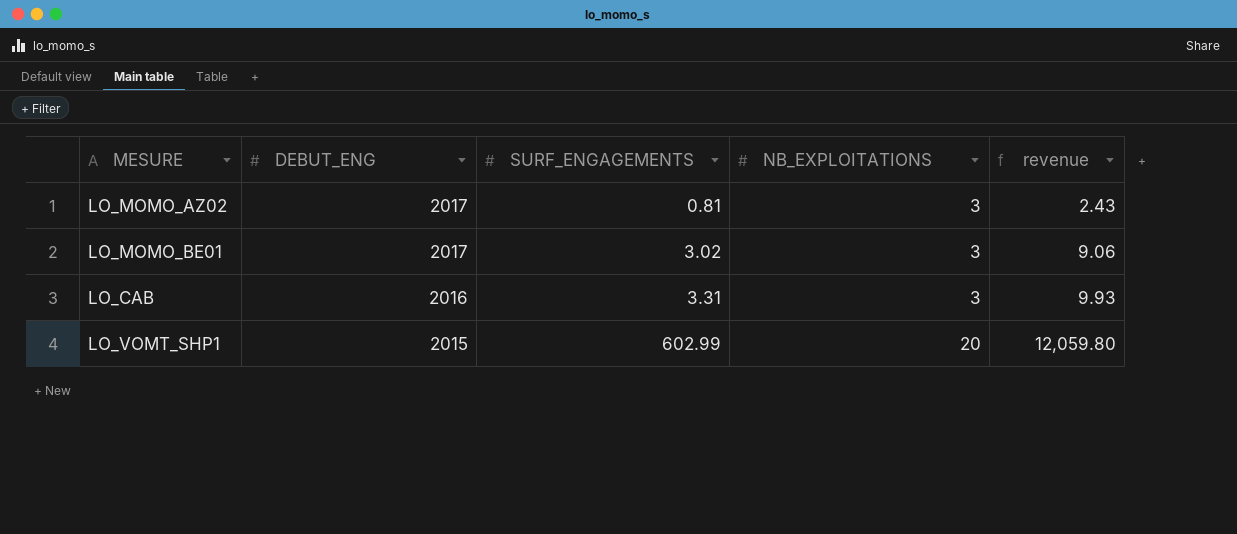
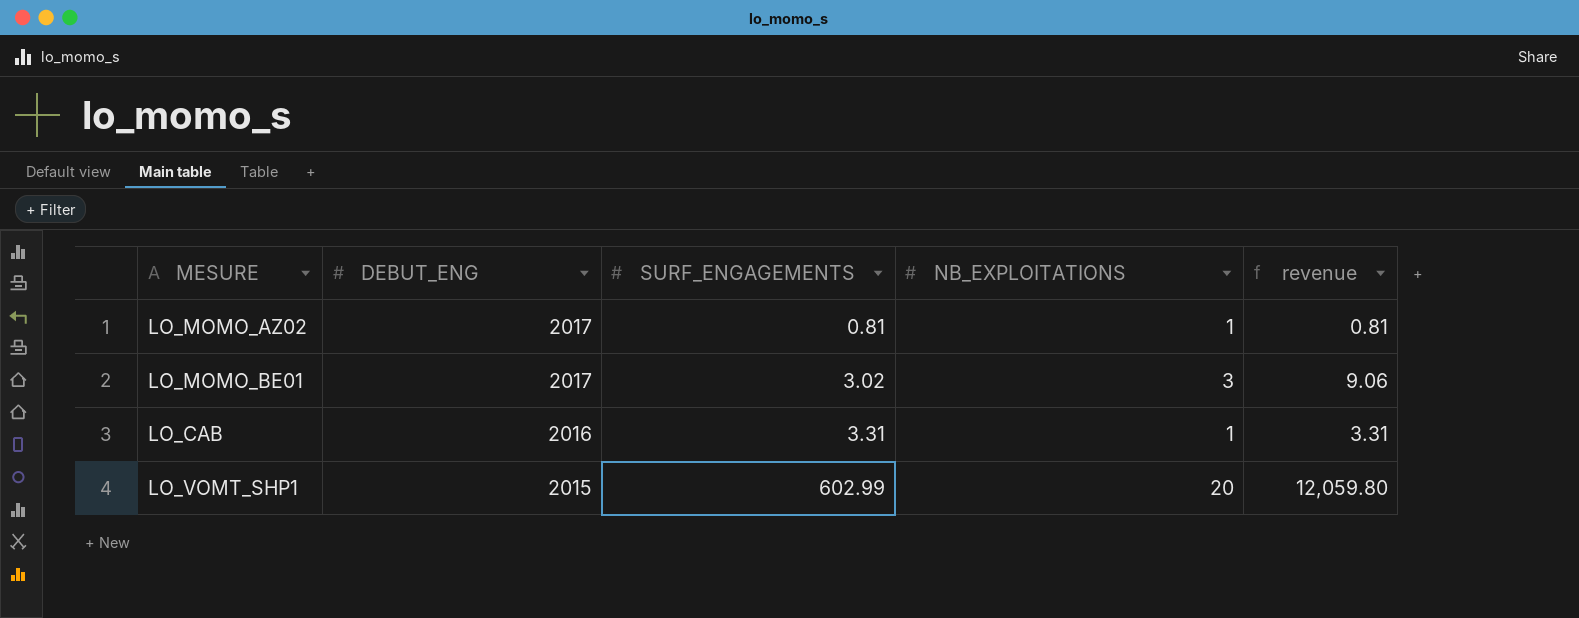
LO_MOMO_AZ02 | NB_EXPLOITATIONS: 3 -> 1
LO_MOMO_AZ02 | revenue: 2.43 -> 0.81
LO_CAB | NB_EXPLOITATIONS: 3 -> 1
LO_CAB | revenue: 9.93 -> 3.31

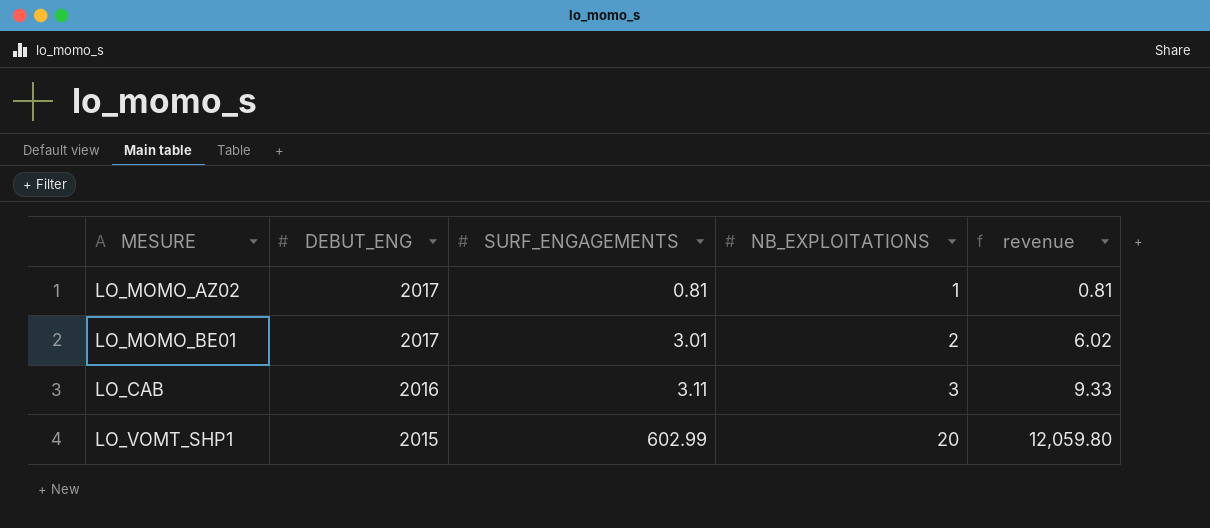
LO_MOMO_BE01 | SURF_ENGAGEMENTS: 3.02 -> 3.01
LO_MOMO_BE01 | NB_EXPLOITATIONS: 3 -> 2
LO_MOMO_BE01 | revenue: 9.06 -> 6.02
LO_CAB | SURF_ENGAGEMENTS: 3.31 -> 3.11
LO_CAB | NB_EXPLOITATIONS: 1 -> 3
LO_CAB | revenue: 3.31 -> 9.33

